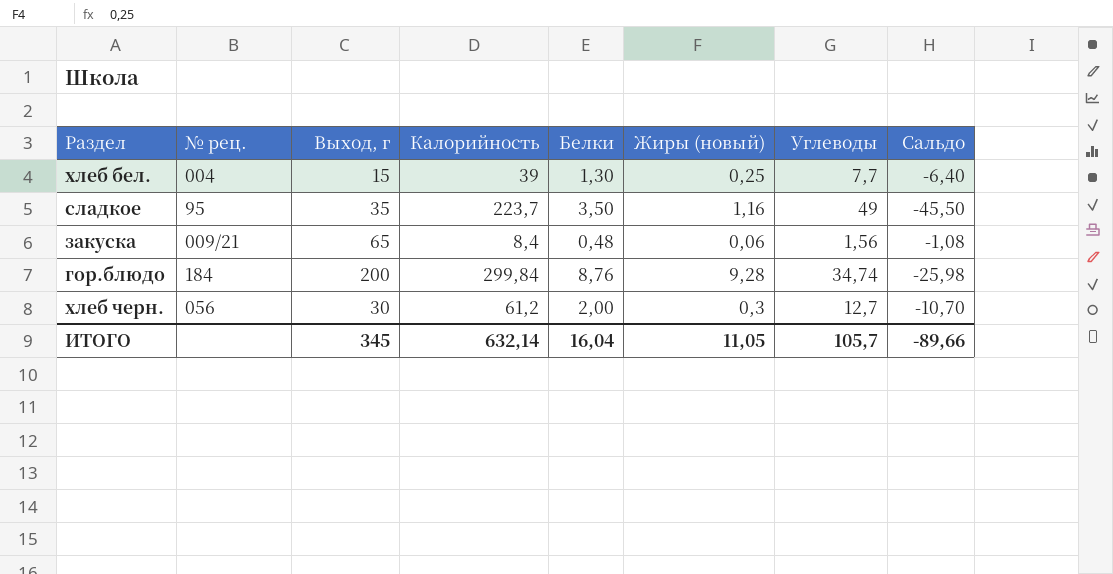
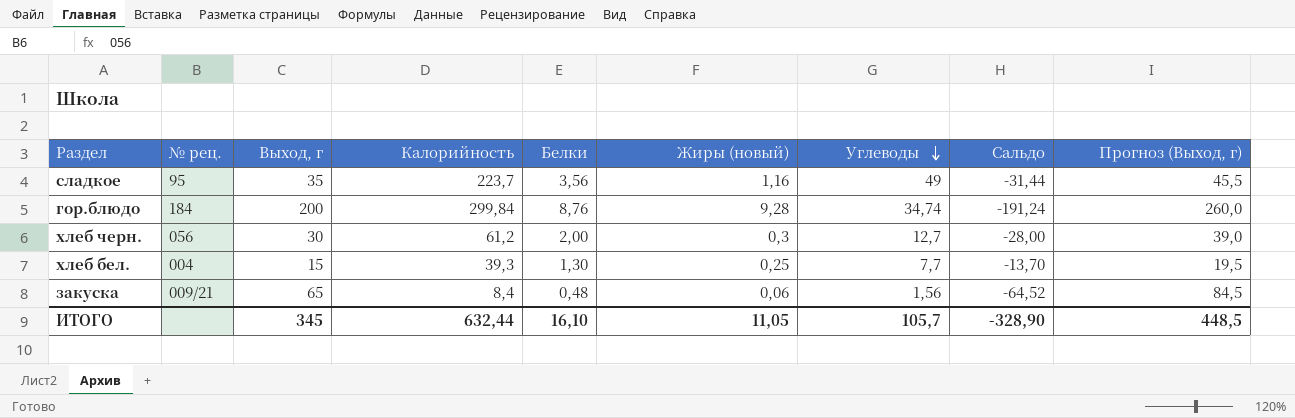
row order: none -> Углеводы descending
column Сальдо | formula: [Белки] - [Углеводы] -> [Белки] - [Выход, г]
column Прогноз (Выход, г) | formula: none -> [Выход, г] * 1,3
сладкое | Белки: 3,50 -> 3,56
хлеб бел. | Калорийность: 39 -> 39,3
ИТОГО | Калорийность: 632,14 -> 632,44
ИТОГО | Белки: 16,04 -> 16,10
ИТОГО | Сальдо: -89,66 -> -328,90

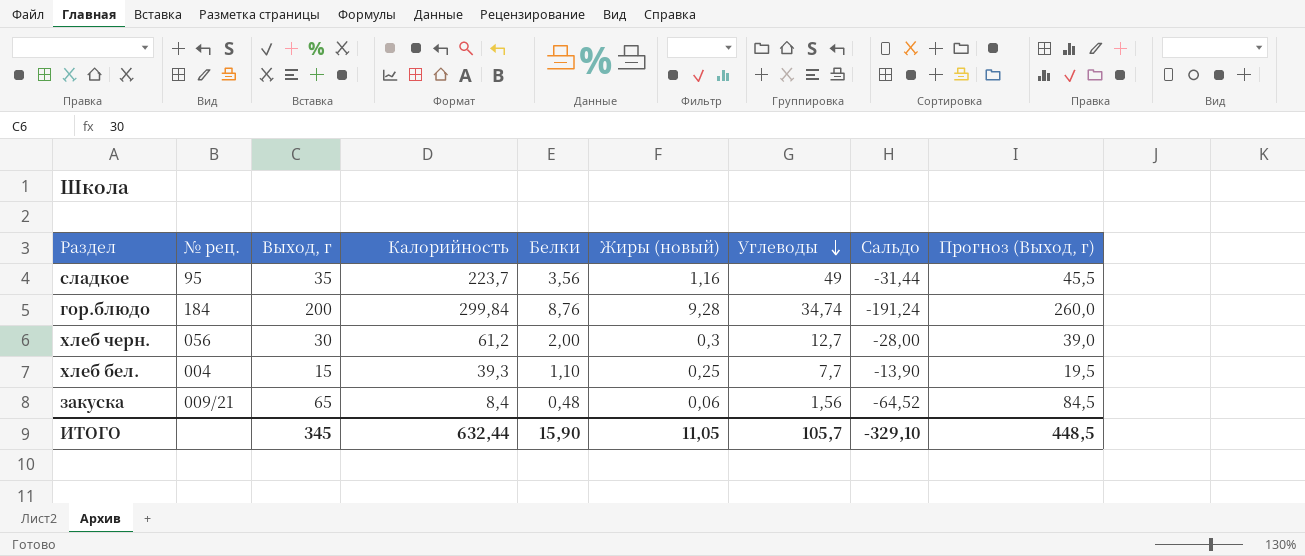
хлеб бел. | Белки: 1,30 -> 1,10
хлеб бел. | Сальдо: -13,70 -> -13,90
ИТОГО | Белки: 16,10 -> 15,90
ИТОГО | Сальдо: -328,90 -> -329,10

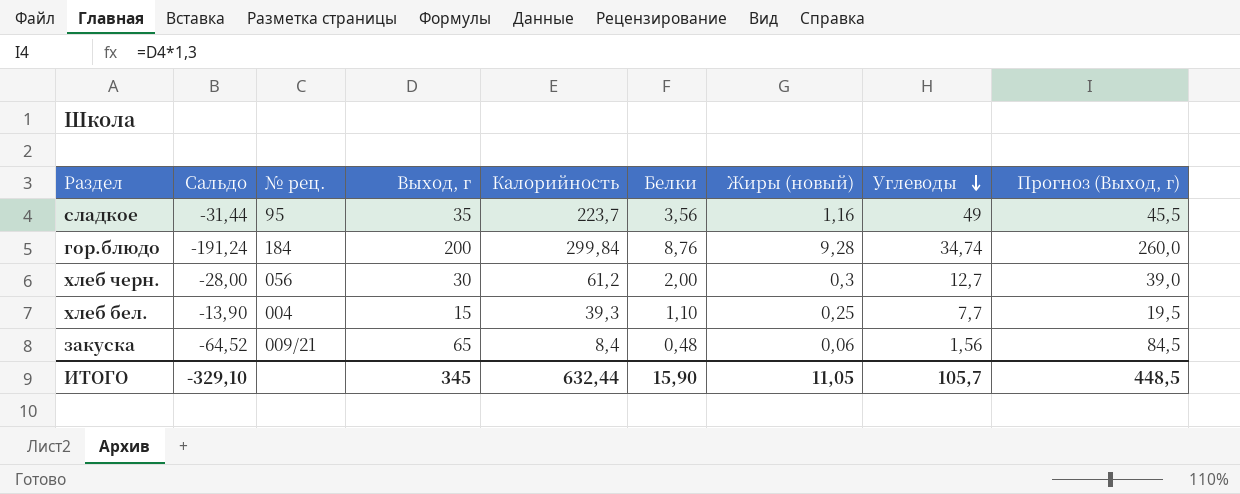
column Сальдо | position: 8 -> 2

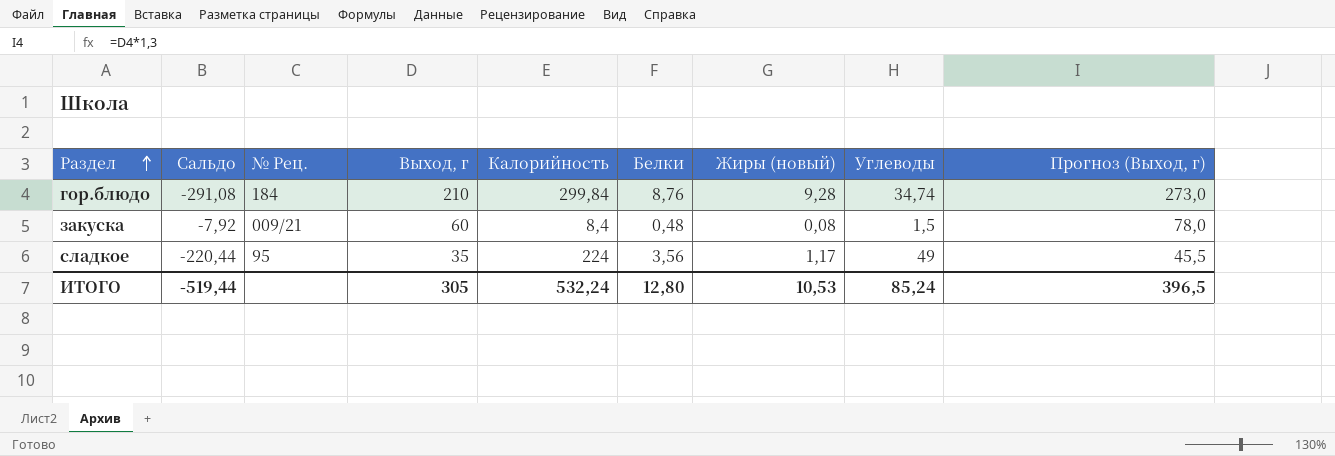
row order: Углеводы descending -> Раздел ascending
column Сальдо | formula: [Белки] - [Выход, г] -> [Белки] - [Калорийность]
column name: № рец. -> № Рец.
row хлеб черн.: -28,00 | 056 | 30 | 61,2 | 2,00 | 0,3 | 12,7 | 39,0 -> none
row хлеб бел.: -13,90 | 004 | 15 | 39,3 | 1,10 | 0,25 | 7,7 | 19,5 -> none
гор.блюдо | Выход, г: 200 -> 210
гор.блюдо | Прогноз (Выход, г): 260,0 -> 273,0
закуска | Выход, г: 65 -> 60
закуска | Жиры (новый): 0,06 -> 0,08
закуска | Углеводы: 1,56 -> 1,5
закуска | Прогноз (Выход, г): 84,5 -> 78,0
сладкое | Калорийность: 223,7 -> 224
сладкое | Жиры (новый): 1,16 -> 1,17
ИТОГО | Сальдо: -329,10 -> -519,44
ИТОГО | Выход, г: 345 -> 305
ИТОГО | Калорийность: 632,44 -> 532,24
ИТОГО | Белки: 15,90 -> 12,80
ИТОГО | Жиры (новый): 11,05 -> 10,53
ИТОГО | Углеводы: 105,7 -> 85,24
ИТОГО | Прогноз (Выход, г): 448,5 -> 396,5

